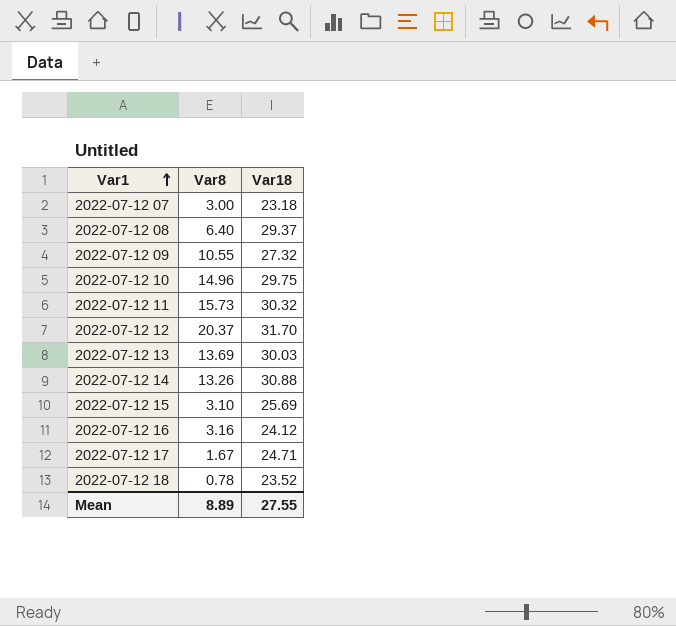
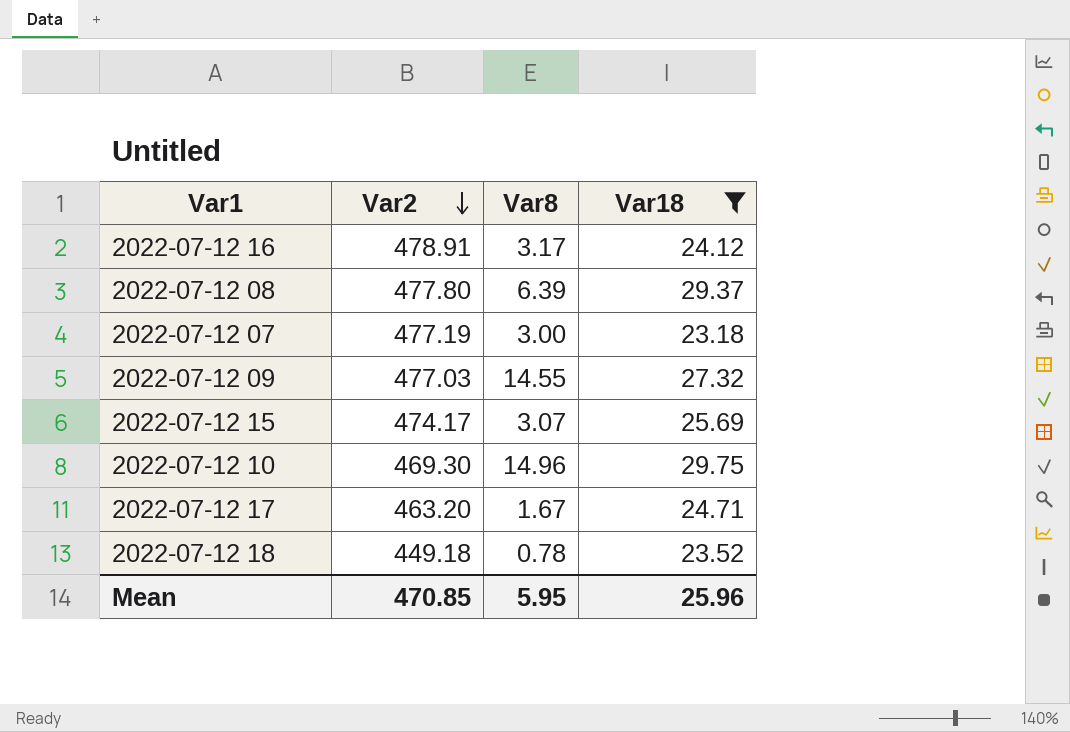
filter: none -> Var18 <= 29.75
row order: Var1 ascending -> Var2 descending
column Var2 | position: none -> 2
2022-07-12 16 | Var8: 3.16 -> 3.17
2022-07-12 08 | Var8: 6.40 -> 6.39
2022-07-12 09 | Var8: 10.55 -> 14.55
2022-07-12 15 | Var8: 3.10 -> 3.07
Mean | Var8: 8.89 -> 5.95
Mean | Var18: 27.55 -> 25.96

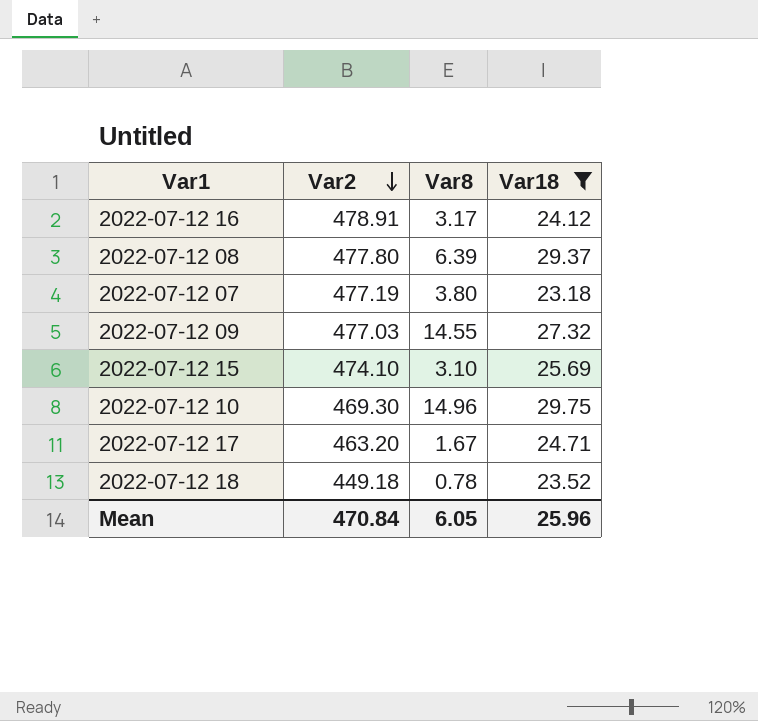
2022-07-12 07 | Var8: 3.00 -> 3.80
2022-07-12 15 | Var2: 474.17 -> 474.10
2022-07-12 15 | Var8: 3.07 -> 3.10
Mean | Var2: 470.85 -> 470.84
Mean | Var8: 5.95 -> 6.05

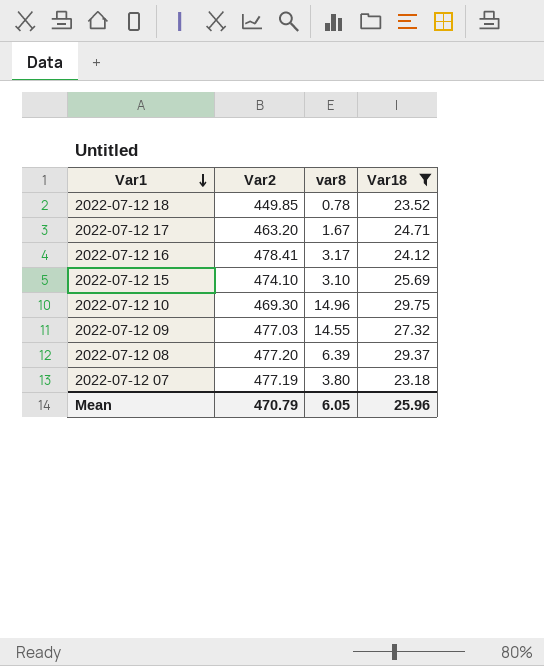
row order: Var2 descending -> Var1 descending
column name: Var8 -> var8
2022-07-12 18 | Var2: 449.18 -> 449.85
2022-07-12 16 | Var2: 478.91 -> 478.41
2022-07-12 08 | Var2: 477.80 -> 477.20
Mean | Var2: 470.84 -> 470.79

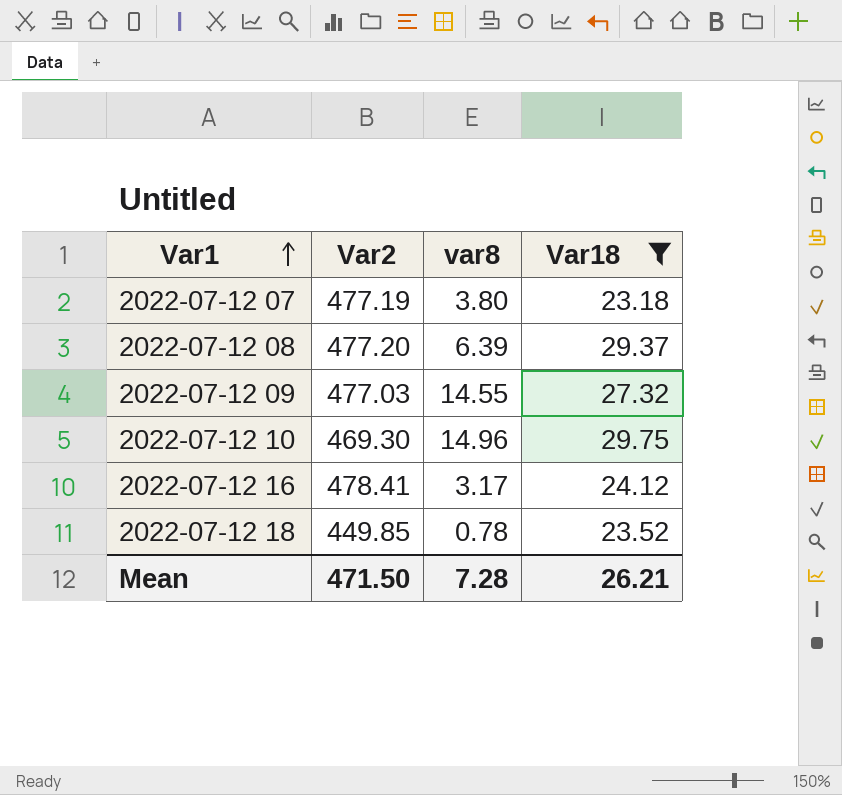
row order: Var1 descending -> Var1 ascending
row 2022-07-12 17: 463.20 | 1.67 | 24.71 -> none
row 2022-07-12 15: 474.10 | 3.10 | 25.69 -> none
Mean | Var2: 470.79 -> 471.50
Mean | var8: 6.05 -> 7.28
Mean | Var18: 25.96 -> 26.21

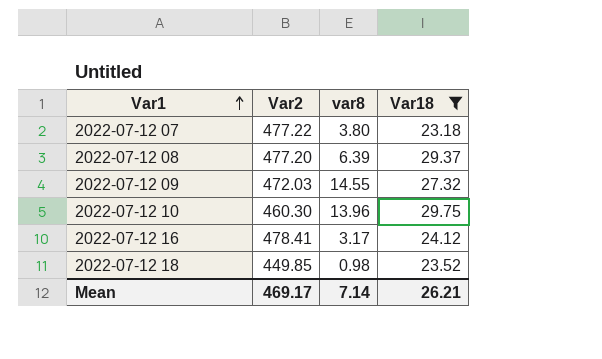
2022-07-12 07 | Var2: 477.19 -> 477.22
2022-07-12 09 | Var2: 477.03 -> 472.03
2022-07-12 10 | Var2: 469.30 -> 460.30
2022-07-12 10 | var8: 14.96 -> 13.96
2022-07-12 18 | var8: 0.78 -> 0.98
Mean | Var2: 471.50 -> 469.17
Mean | var8: 7.28 -> 7.14

